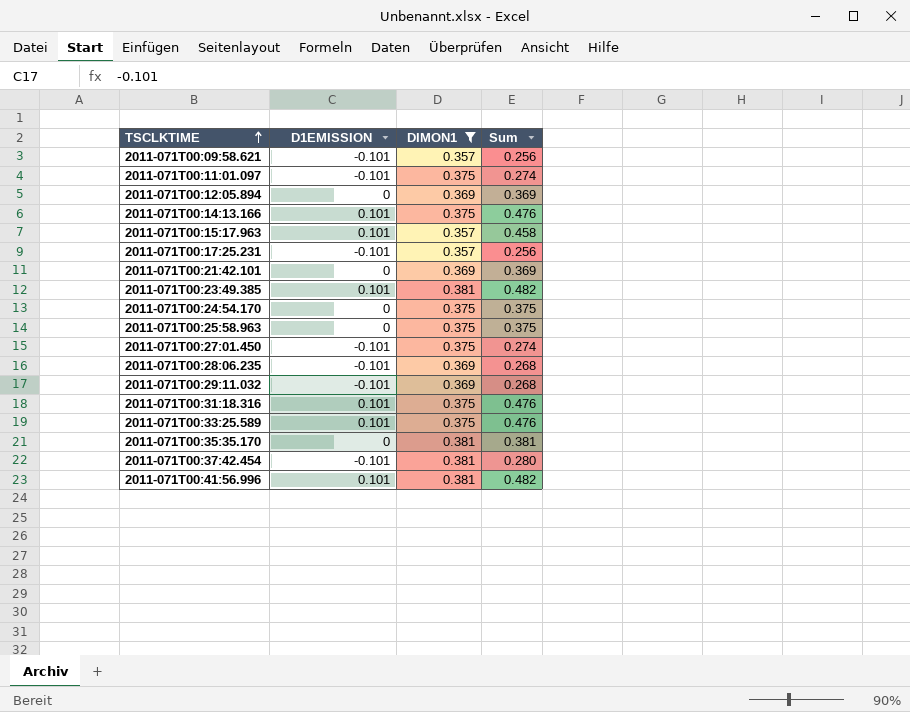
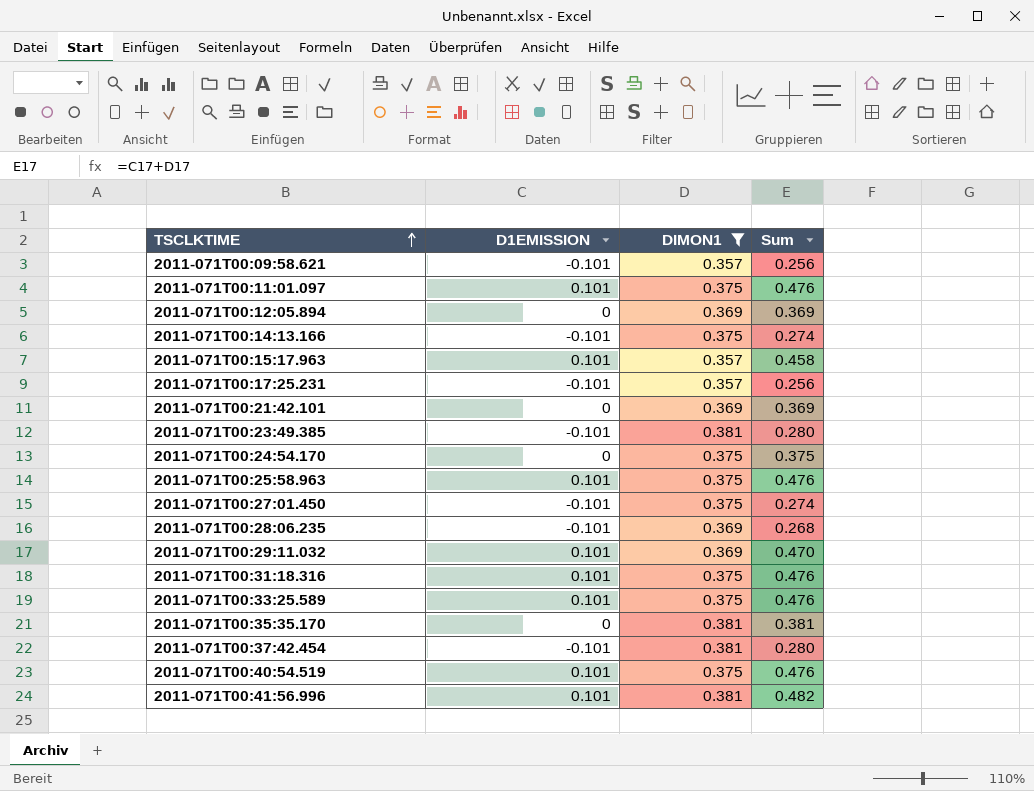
2011-071T00:11:01.097 | D1EMISSION: -0.101 -> 0.101
2011-071T00:11:01.097 | Sum: 0.274 -> 0.476
2011-071T00:14:13.166 | D1EMISSION: 0.101 -> -0.101
2011-071T00:14:13.166 | Sum: 0.476 -> 0.274
2011-071T00:23:49.385 | D1EMISSION: 0.101 -> -0.101
2011-071T00:23:49.385 | Sum: 0.482 -> 0.280
2011-071T00:25:58.963 | D1EMISSION: 0 -> 0.101
2011-071T00:25:58.963 | Sum: 0.375 -> 0.476
2011-071T00:29:11.032 | D1EMISSION: -0.101 -> 0.101
2011-071T00:29:11.032 | Sum: 0.268 -> 0.470
row 2011-071T00:40:54.519: none -> 0.101 | 0.375 | 0.476

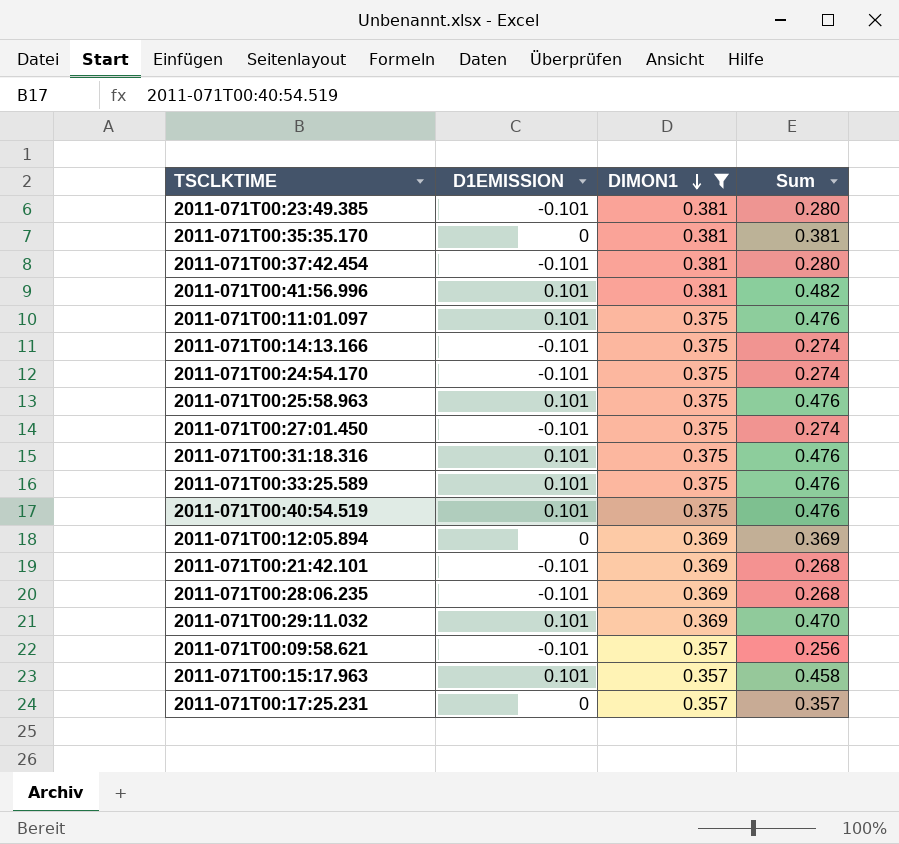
row order: TSCLKTIME ascending -> DIMON1 descending
2011-071T00:24:54.170 | D1EMISSION: 0 -> -0.101
2011-071T00:24:54.170 | Sum: 0.375 -> 0.274
2011-071T00:21:42.101 | D1EMISSION: 0 -> -0.101
2011-071T00:21:42.101 | Sum: 0.369 -> 0.268
2011-071T00:17:25.231 | D1EMISSION: -0.101 -> 0
2011-071T00:17:25.231 | Sum: 0.256 -> 0.357

